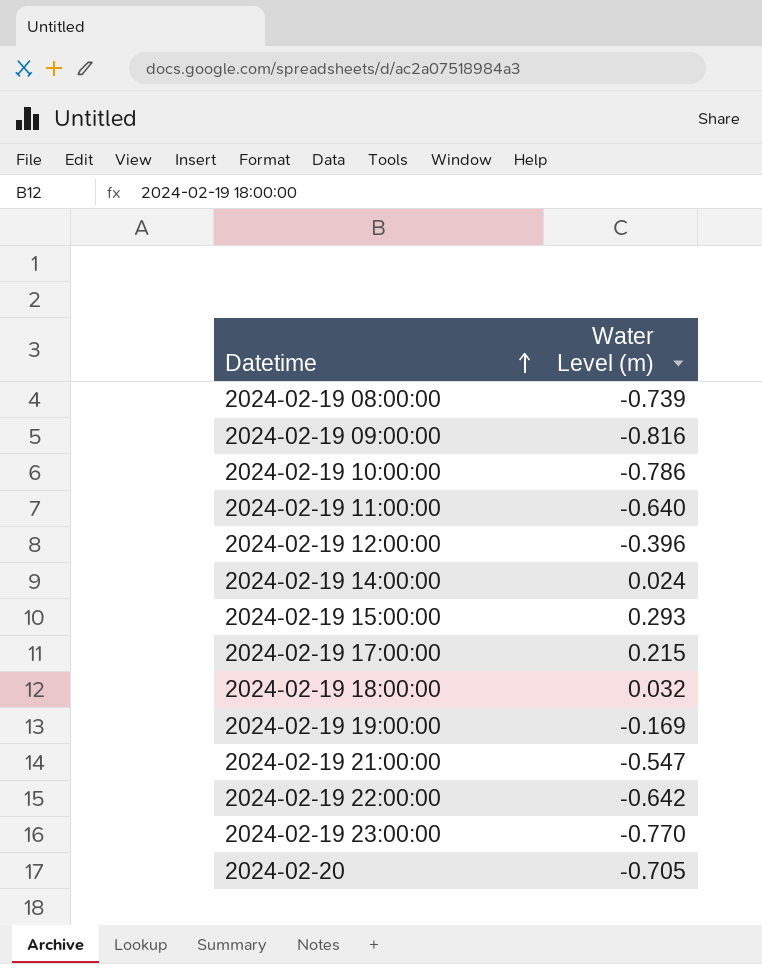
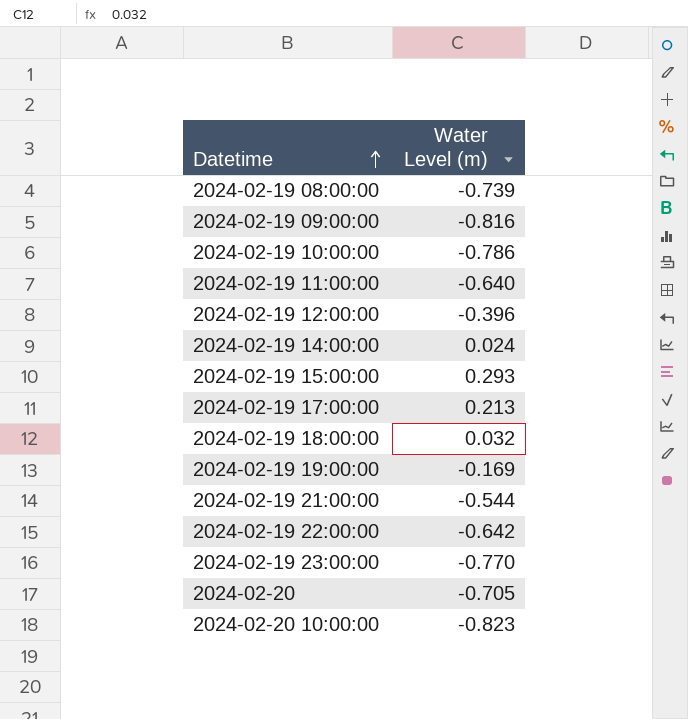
2024-02-19 17:00:00 | Water Level (m): 0.215 -> 0.213
2024-02-19 21:00:00 | Water Level (m): -0.547 -> -0.544
row 2024-02-20 10:00:00: none -> -0.823

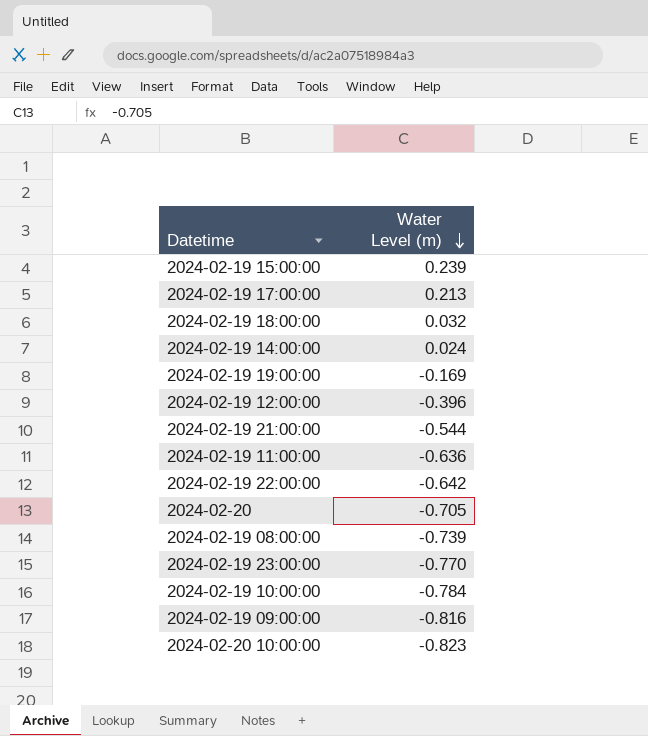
row order: Datetime ascending -> Water Level (m) descending
2024-02-19 15:00:00 | Water Level (m): 0.293 -> 0.239
2024-02-19 11:00:00 | Water Level (m): -0.640 -> -0.636
2024-02-19 10:00:00 | Water Level (m): -0.786 -> -0.784

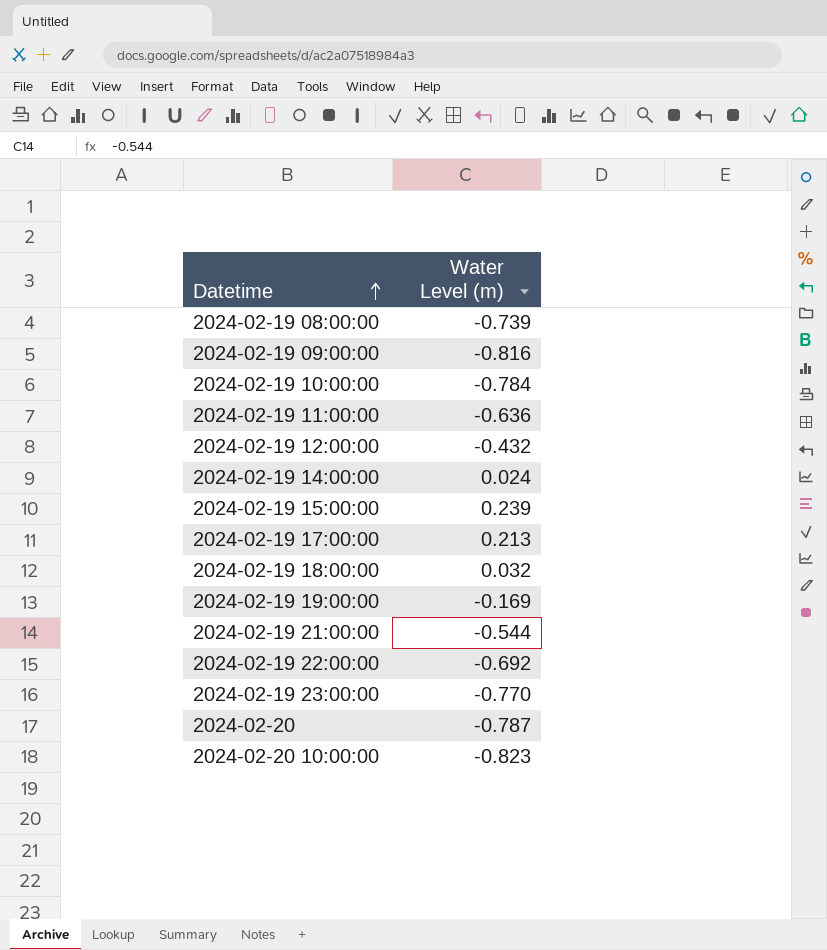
row order: Water Level (m) descending -> Datetime ascending
2024-02-19 12:00:00 | Water Level (m): -0.396 -> -0.432
2024-02-19 22:00:00 | Water Level (m): -0.642 -> -0.692
2024-02-20 | Water Level (m): -0.705 -> -0.787

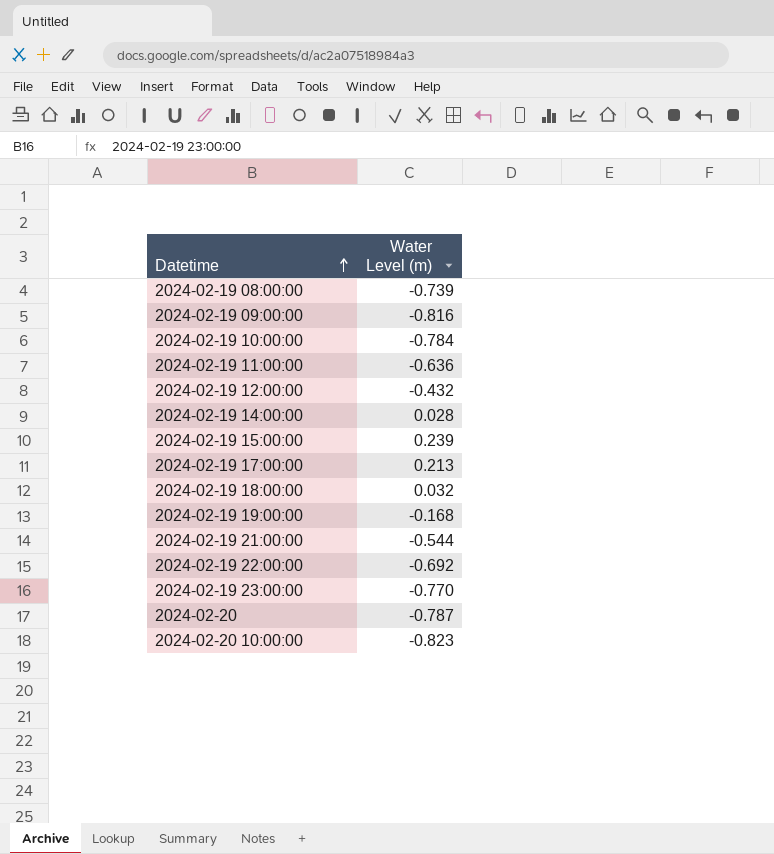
2024-02-19 14:00:00 | Water Level (m): 0.024 -> 0.028
2024-02-19 19:00:00 | Water Level (m): -0.169 -> -0.168

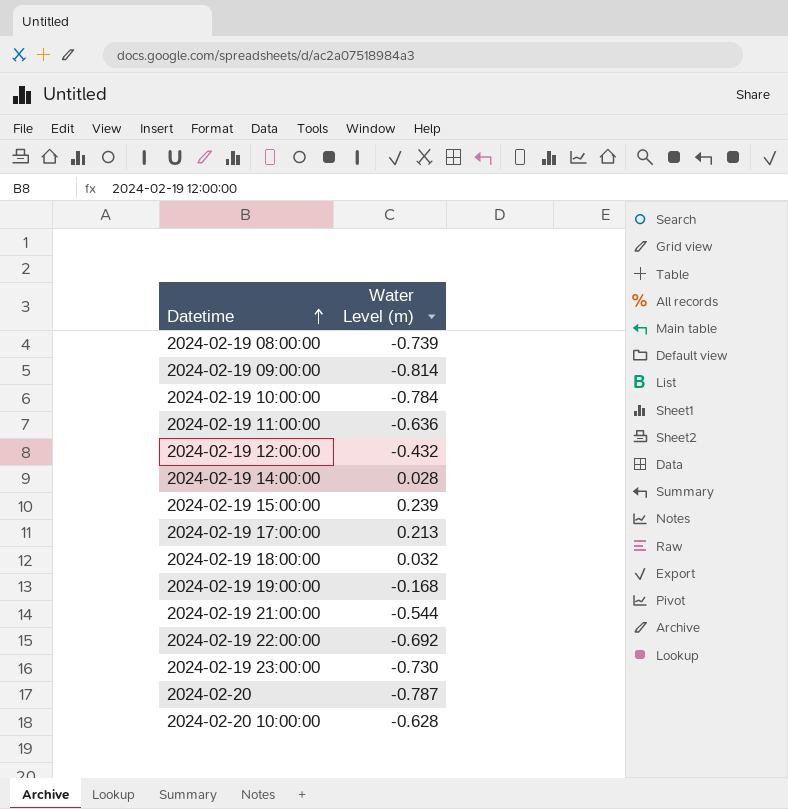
2024-02-19 09:00:00 | Water Level (m): -0.816 -> -0.814
2024-02-19 23:00:00 | Water Level (m): -0.770 -> -0.730
2024-02-20 10:00:00 | Water Level (m): -0.823 -> -0.628

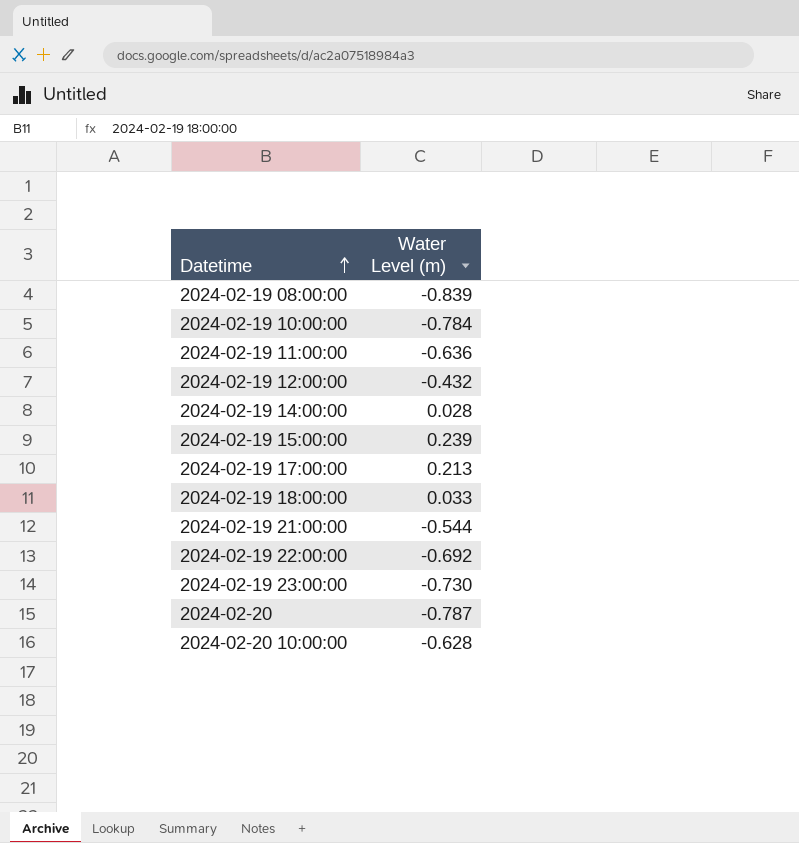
row 2024-02-19 09:00:00: -0.814 -> none
row 2024-02-19 19:00:00: -0.168 -> none
2024-02-19 08:00:00 | Water Level (m): -0.739 -> -0.839
2024-02-19 18:00:00 | Water Level (m): 0.032 -> 0.033

